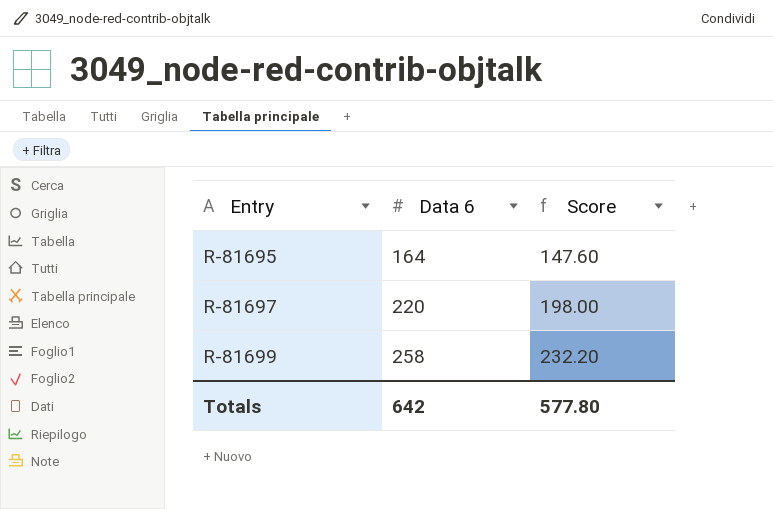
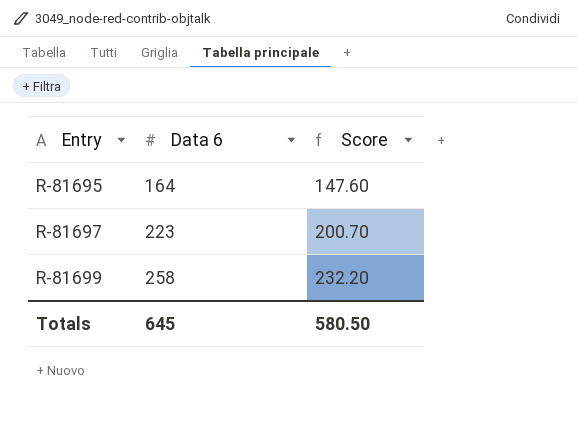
R-81697 | Data 6: 220 -> 223
R-81697 | Score: 198.00 -> 200.70
Totals | Data 6: 642 -> 645
Totals | Score: 577.80 -> 580.50

